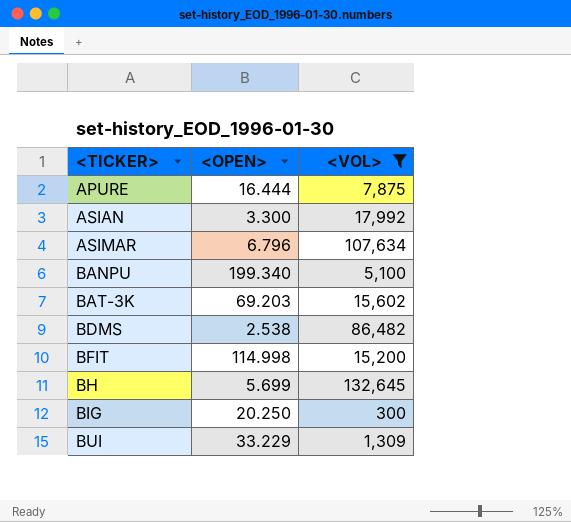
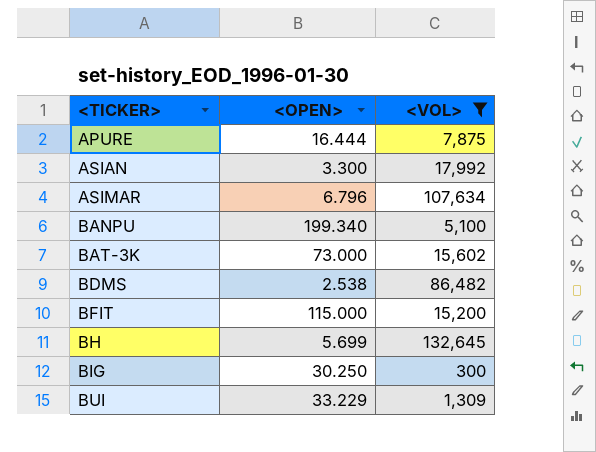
BAT-3K | <OPEN>: 69.203 -> 73.000
BFIT | <OPEN>: 114.998 -> 115.000
BIG | <OPEN>: 20.250 -> 30.250

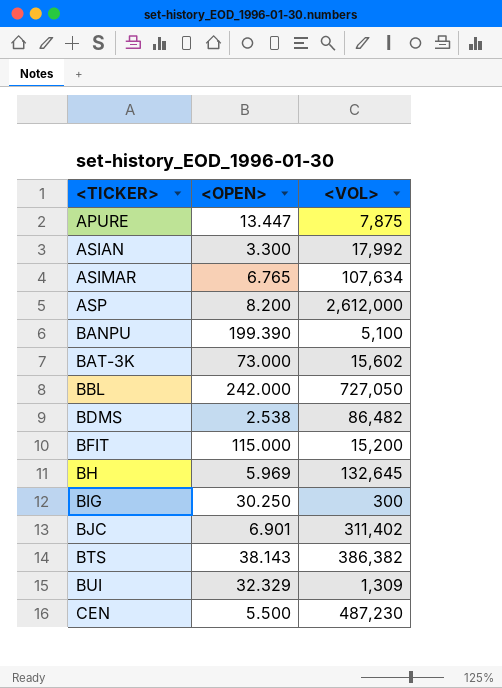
filter: <VOL> <= 132,645 -> none
APURE | <OPEN>: 16.444 -> 13.447
ASIMAR | <OPEN>: 6.796 -> 6.765
BANPU | <OPEN>: 199.340 -> 199.390
BH | <OPEN>: 5.699 -> 5.969
BUI | <OPEN>: 33.229 -> 32.329

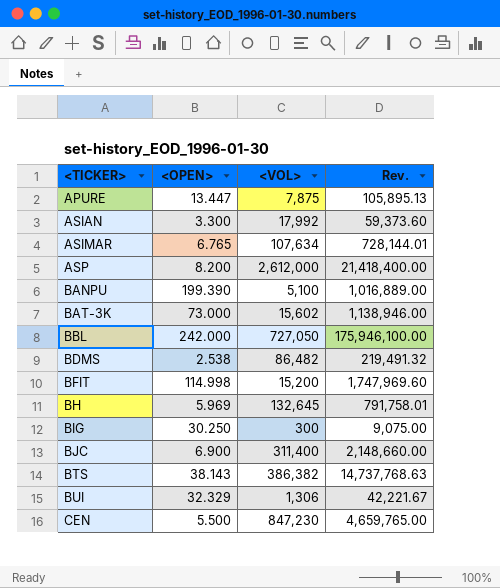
column Rev. | formula: none -> [<OPEN>] * [<VOL>]
BFIT | <OPEN>: 115.000 -> 114.998
BJC | <OPEN>: 6.901 -> 6.900
BJC | <VOL>: 311,402 -> 311,400
BUI | <VOL>: 1,309 -> 1,306
CEN | <VOL>: 487,230 -> 847,230

